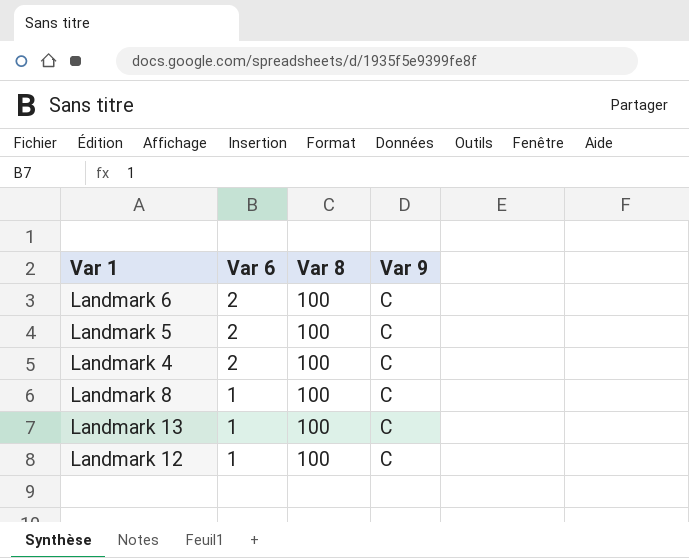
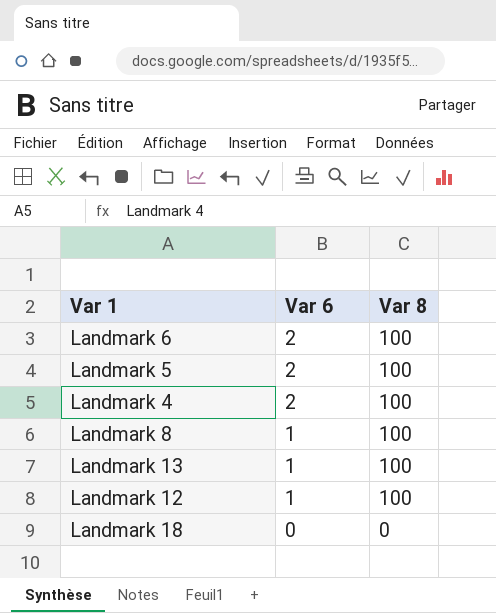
column Var 9 | position: 4 -> none
row Landmark 18: none -> 0 | 0

